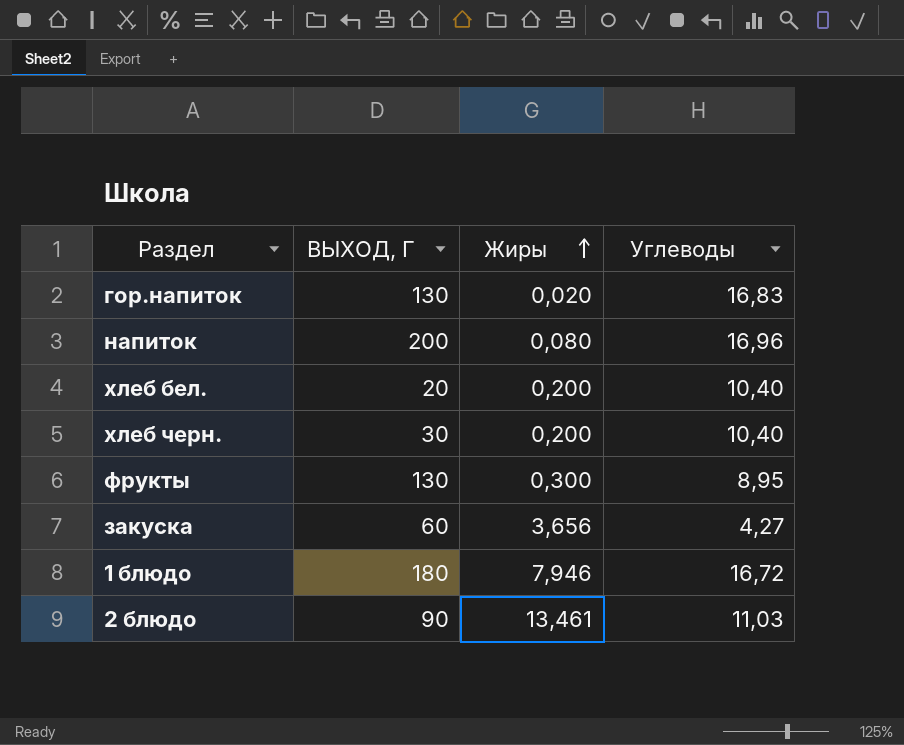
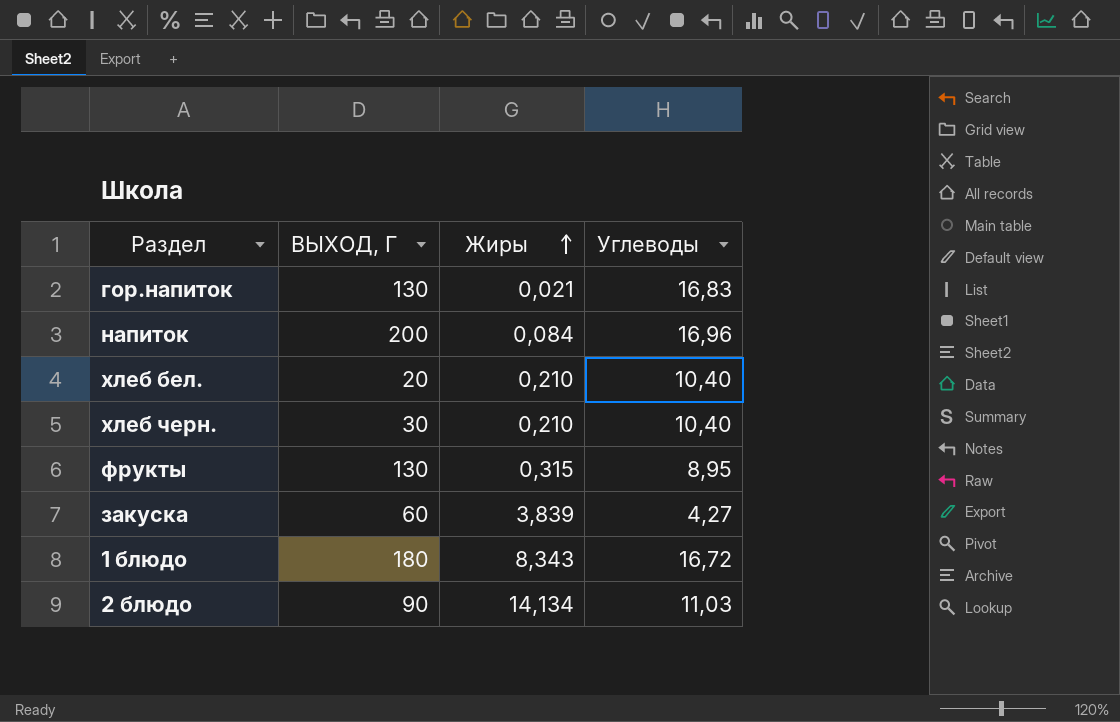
гор.напиток | Жиры: 0,020 -> 0,021
напиток | Жиры: 0,080 -> 0,084
хлеб бел. | Жиры: 0,200 -> 0,210
хлеб черн. | Жиры: 0,200 -> 0,210
фрукты | Жиры: 0,300 -> 0,315
закуска | Жиры: 3,656 -> 3,839
1 блюдо | Жиры: 7,946 -> 8,343
2 блюдо | Жиры: 13,461 -> 14,134

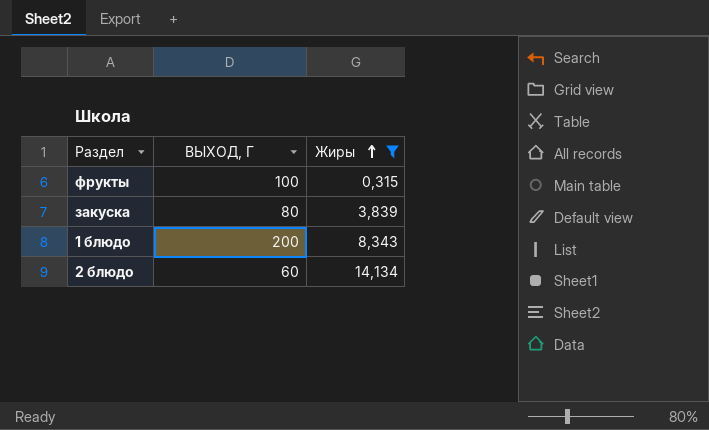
filter: none -> Жиры >= 0,315
column Углеводы | position: 4 -> none
фрукты | ВЫХОД, Г: 130 -> 100
закуска | ВЫХОД, Г: 60 -> 80
1 блюдо | ВЫХОД, Г: 180 -> 200
2 блюдо | ВЫХОД, Г: 90 -> 60

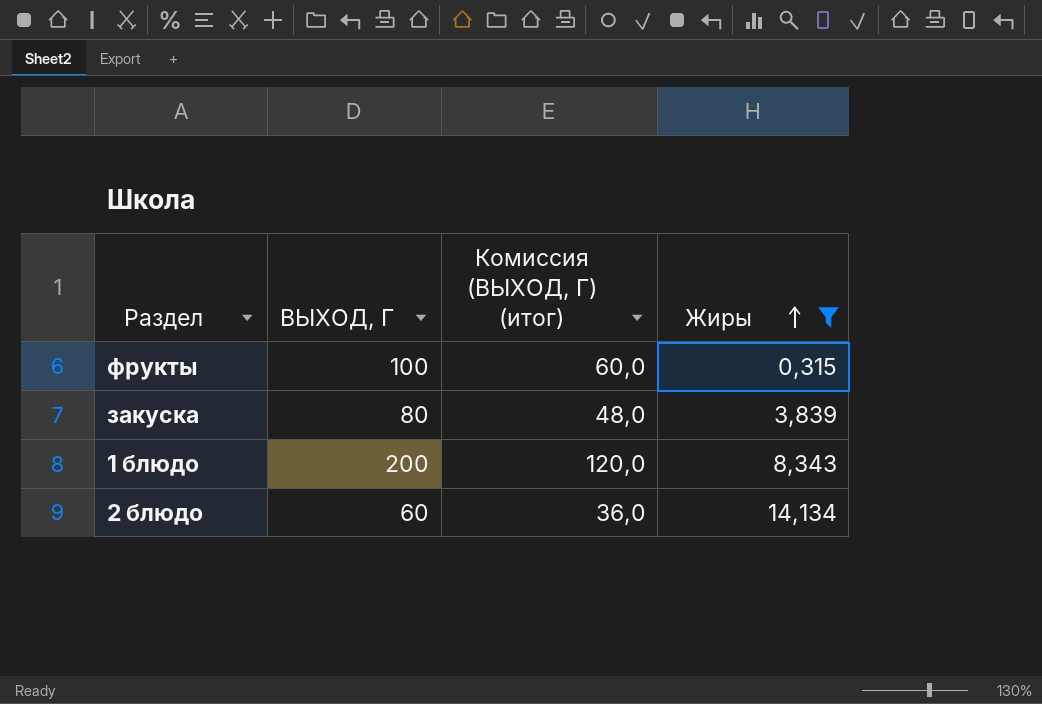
column Комиссия (ВЫХОД, Г) (итог) | formula: none -> [ВЫХОД, Г] * 0,6

